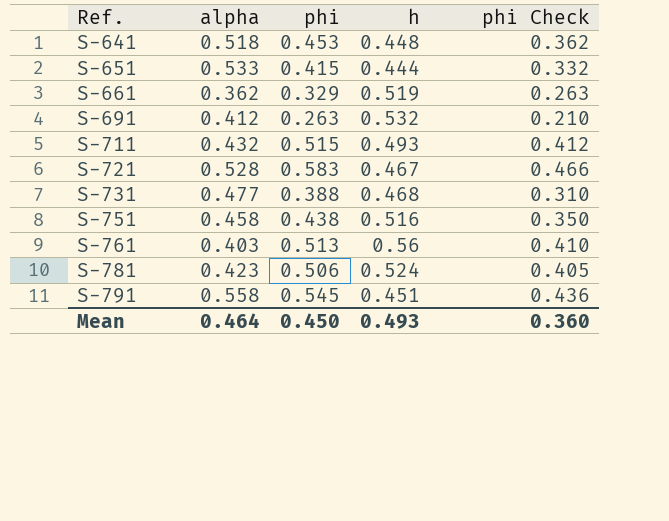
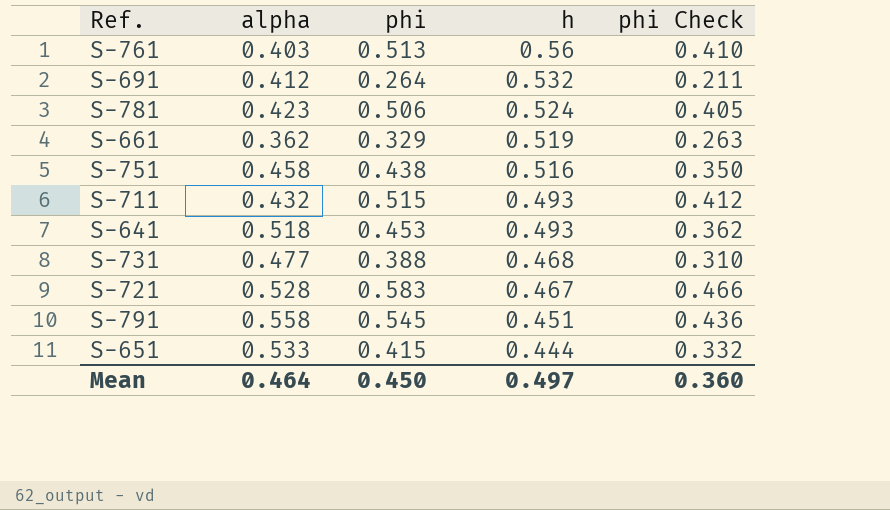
row order: Ref. ascending -> h descending
S-691 | phi: 0.263 -> 0.264
S-691 | phi Check: 0.210 -> 0.211
S-641 | h: 0.448 -> 0.493
Mean | h: 0.493 -> 0.497

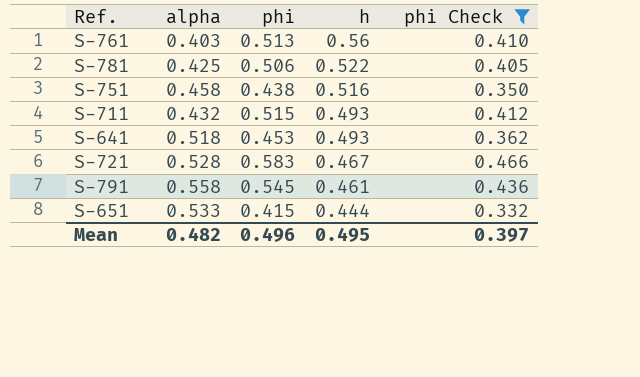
filter: none -> phi Check >= 0.332
S-781 | alpha: 0.423 -> 0.425
S-781 | h: 0.524 -> 0.522
S-791 | h: 0.451 -> 0.461
Mean | alpha: 0.464 -> 0.482
Mean | phi: 0.450 -> 0.496
Mean | h: 0.497 -> 0.495
Mean | phi Check: 0.360 -> 0.397

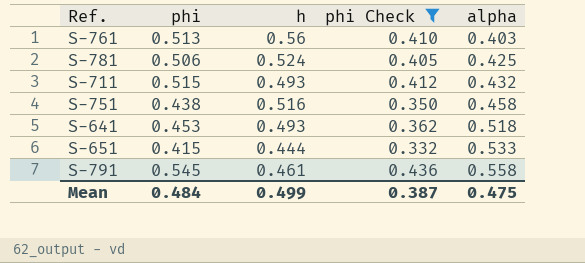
row order: h descending -> alpha ascending
column alpha | position: 2 -> 5
row S-721: 0.528 | 0.583 | 0.467 | 0.466 -> none
S-781 | h: 0.522 -> 0.524
Mean | phi: 0.496 -> 0.484
Mean | h: 0.495 -> 0.499
Mean | phi Check: 0.397 -> 0.387
Mean | alpha: 0.482 -> 0.475

